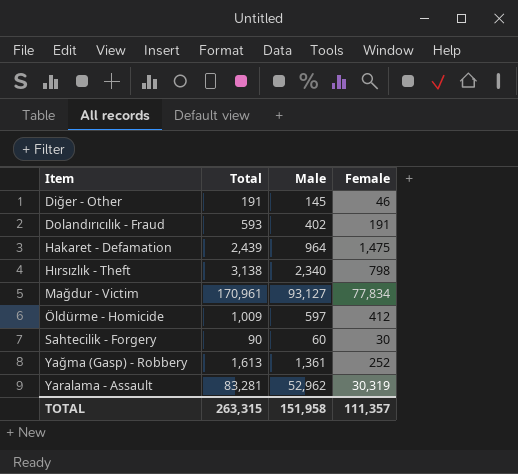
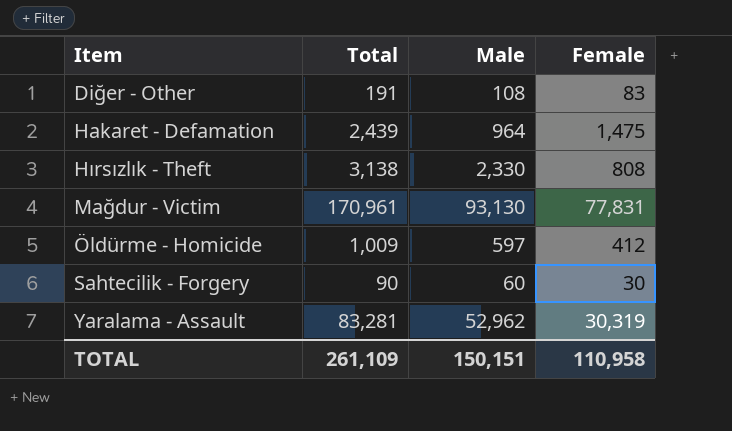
row Dolandırıcılık - Fraud: 593 | 402 | 191 -> none
row Yağma (Gasp) - Robbery: 1,613 | 1,361 | 252 -> none
Diğer - Other | Male: 145 -> 108
Diğer - Other | Female: 46 -> 83
Hırsızlık - Theft | Male: 2,340 -> 2,330
Hırsızlık - Theft | Female: 798 -> 808
Mağdur - Victim | Male: 93,127 -> 93,130
Mağdur - Victim | Female: 77,834 -> 77,831
TOTAL | Total: 263,315 -> 261,109
TOTAL | Male: 151,958 -> 150,151
TOTAL | Female: 111,357 -> 110,958

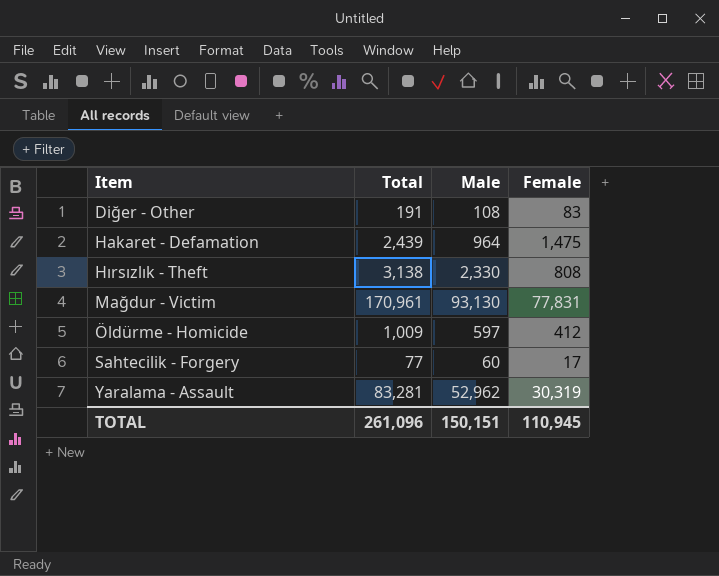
Sahtecilik - Forgery | Total: 90 -> 77
Sahtecilik - Forgery | Female: 30 -> 17
TOTAL | Total: 261,109 -> 261,096
TOTAL | Female: 110,958 -> 110,945

